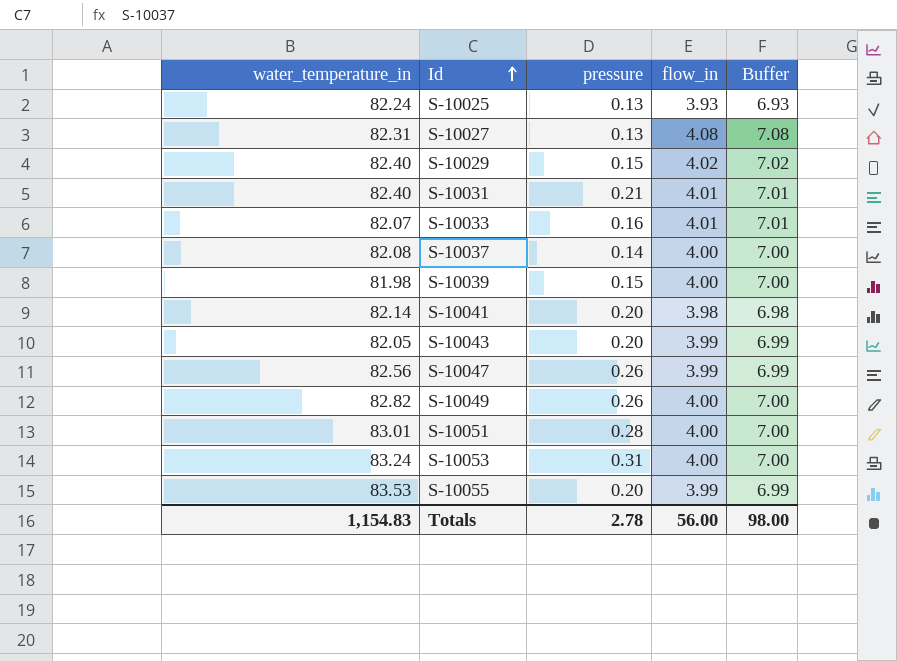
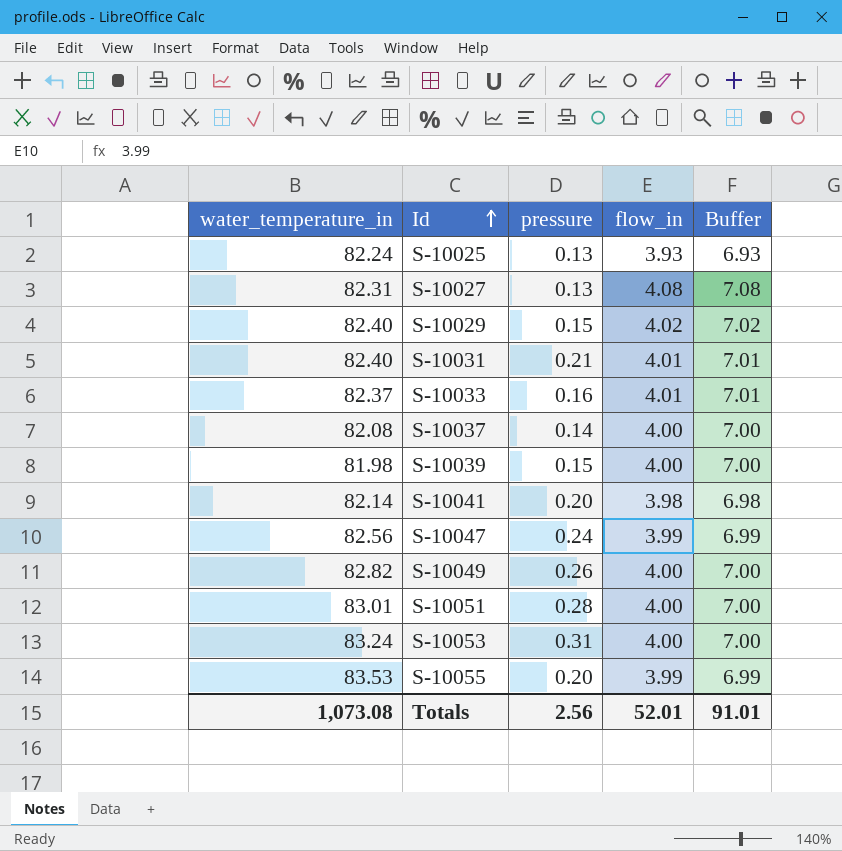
row S-10043: 82.05 | 0.20 | 3.99 | 6.99 -> none
S-10033 | water_temperature_in: 82.07 -> 82.37
S-10047 | pressure: 0.26 -> 0.24
Totals | water_temperature_in: 1,154.83 -> 1,073.08
Totals | pressure: 2.78 -> 2.56
Totals | flow_in: 56.00 -> 52.01
Totals | Buffer: 98.00 -> 91.01

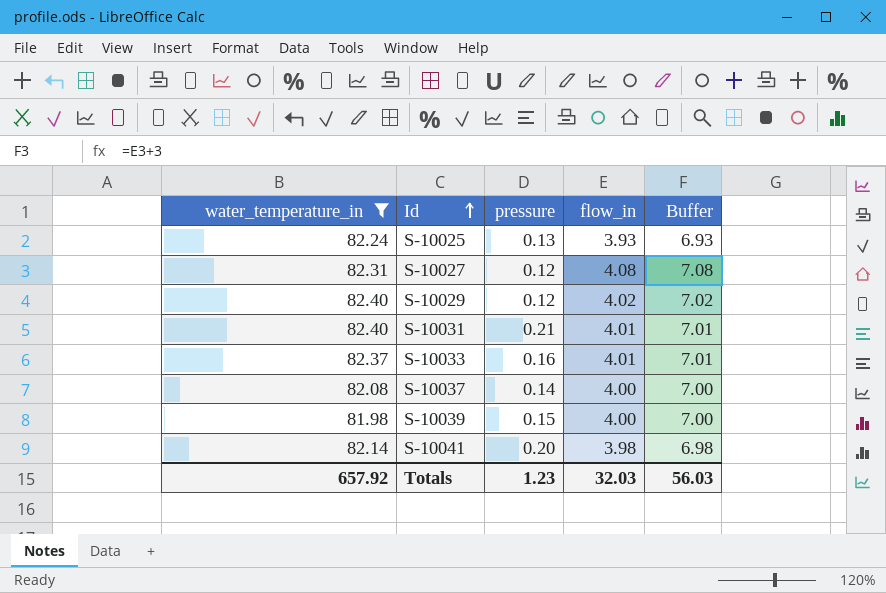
filter: none -> water_temperature_in <= 82.40
S-10027 | pressure: 0.13 -> 0.12
S-10029 | pressure: 0.15 -> 0.12
Totals | water_temperature_in: 1,073.08 -> 657.92
Totals | pressure: 2.56 -> 1.23
Totals | flow_in: 52.01 -> 32.03
Totals | Buffer: 91.01 -> 56.03

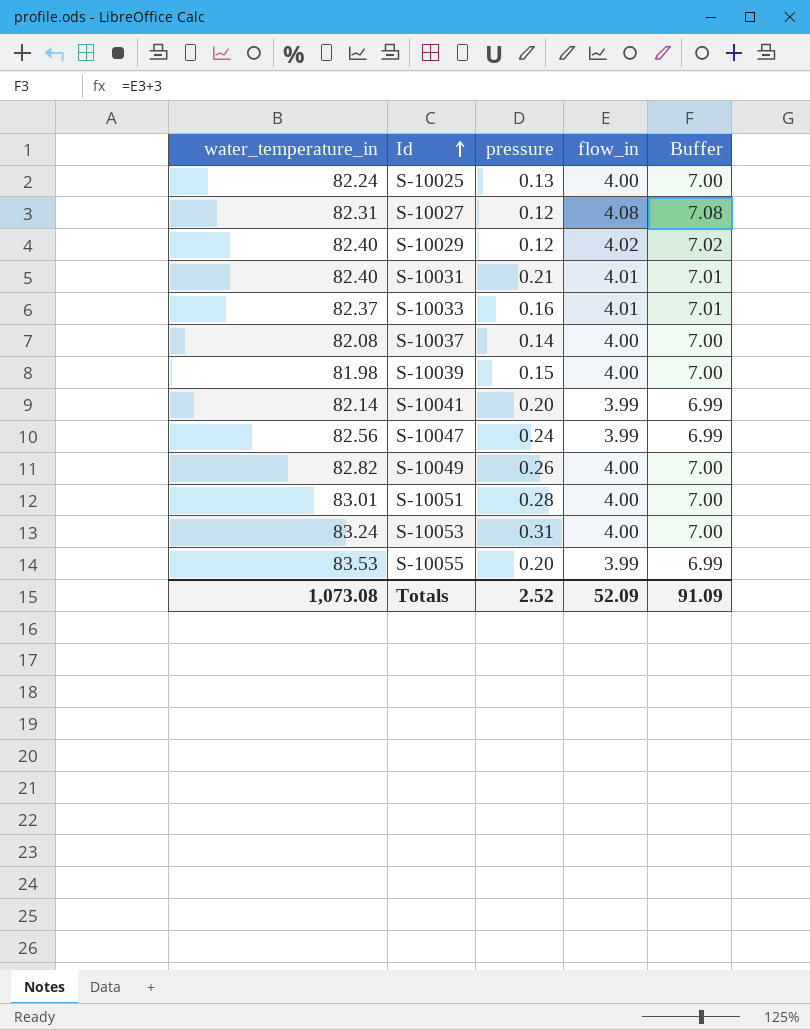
filter: water_temperature_in <= 82.40 -> none
S-10025 | flow_in: 3.93 -> 4.00
S-10025 | Buffer: 6.93 -> 7.00
S-10041 | flow_in: 3.98 -> 3.99
S-10041 | Buffer: 6.98 -> 6.99
Totals | water_temperature_in: 657.92 -> 1,073.08
Totals | pressure: 1.23 -> 2.52
Totals | flow_in: 32.03 -> 52.09
Totals | Buffer: 56.03 -> 91.09

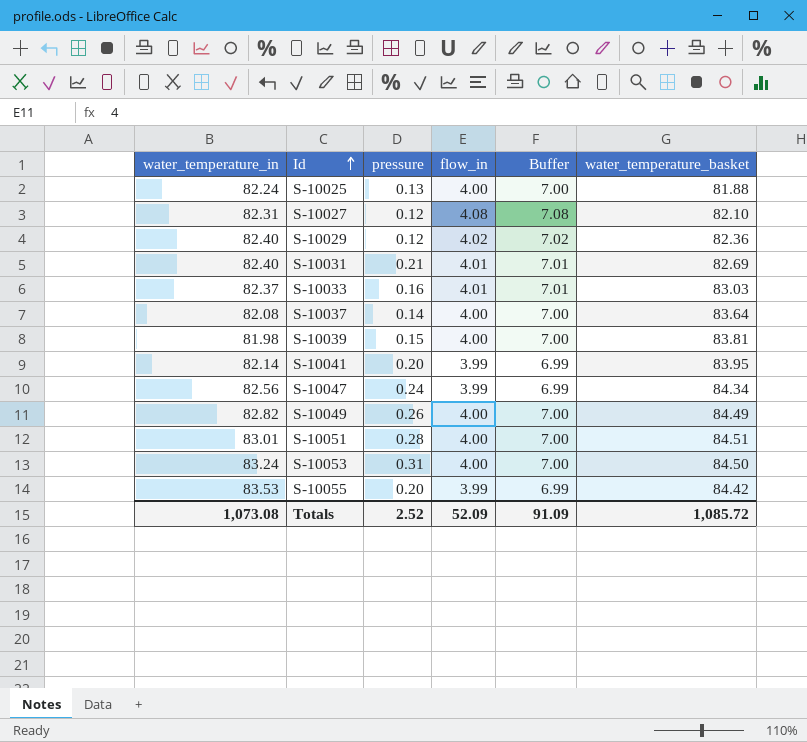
column water_temperature_basket | position: none -> 6

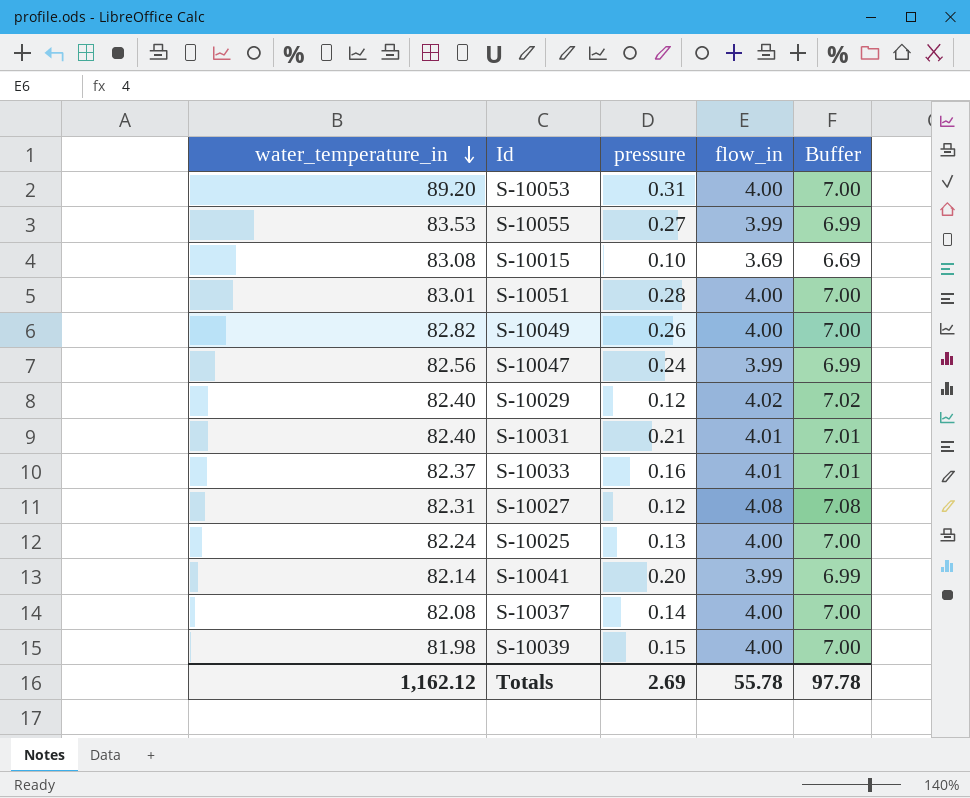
row order: Id ascending -> water_temperature_in descending
column water_temperature_basket | position: 6 -> none
S-10053 | water_temperature_in: 83.24 -> 89.20
S-10055 | pressure: 0.20 -> 0.27
row S-10015: none -> 83.08 | 0.10 | 3.69 | 6.69
Totals | water_temperature_in: 1,073.08 -> 1,162.12
Totals | pressure: 2.52 -> 2.69
Totals | flow_in: 52.09 -> 55.78
Totals | Buffer: 91.09 -> 97.78

